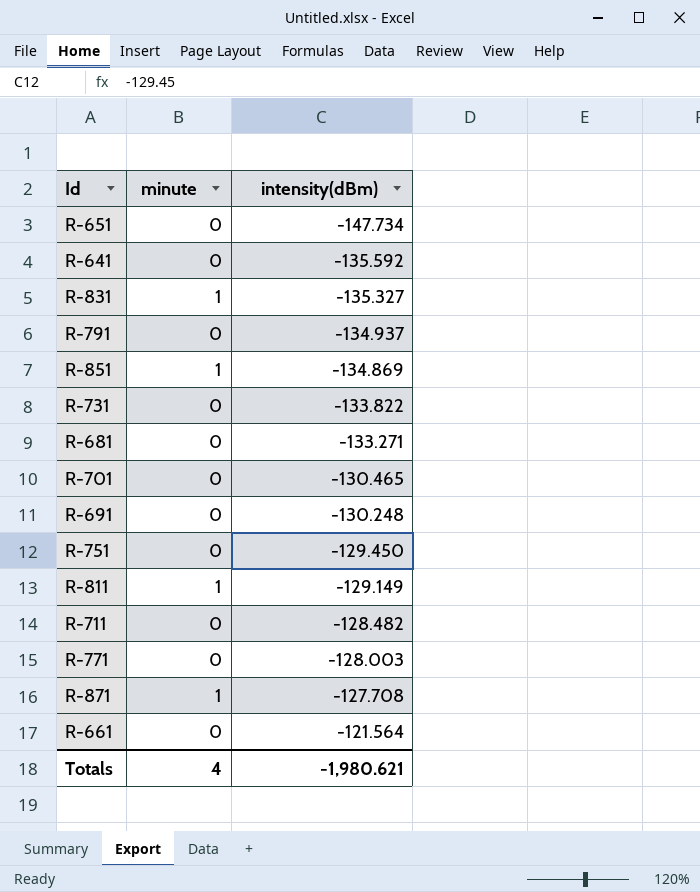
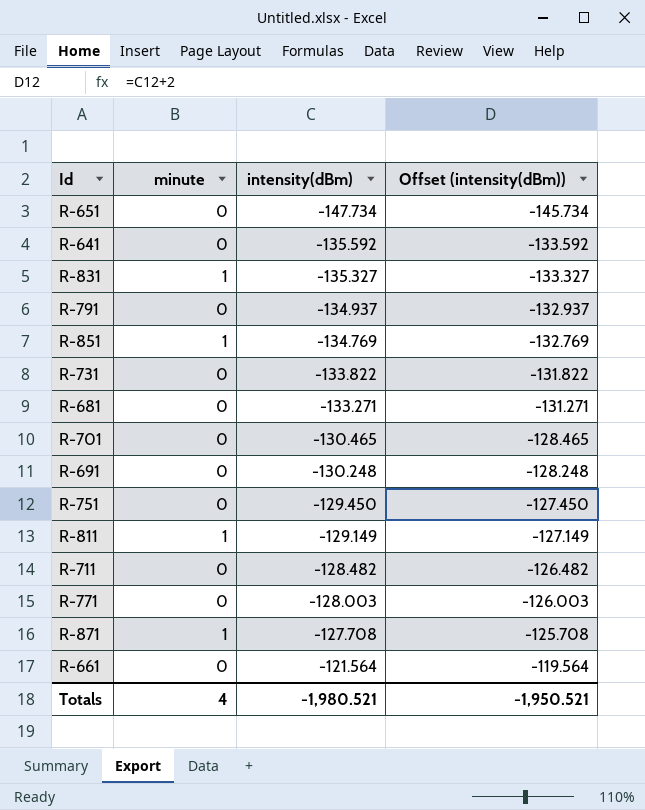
column Offset (intensity(dBm)) | formula: none -> [intensity(dBm)] + 2
R-851 | intensity(dBm): -134.869 -> -134.769
Totals | intensity(dBm): -1,980.621 -> -1,980.521

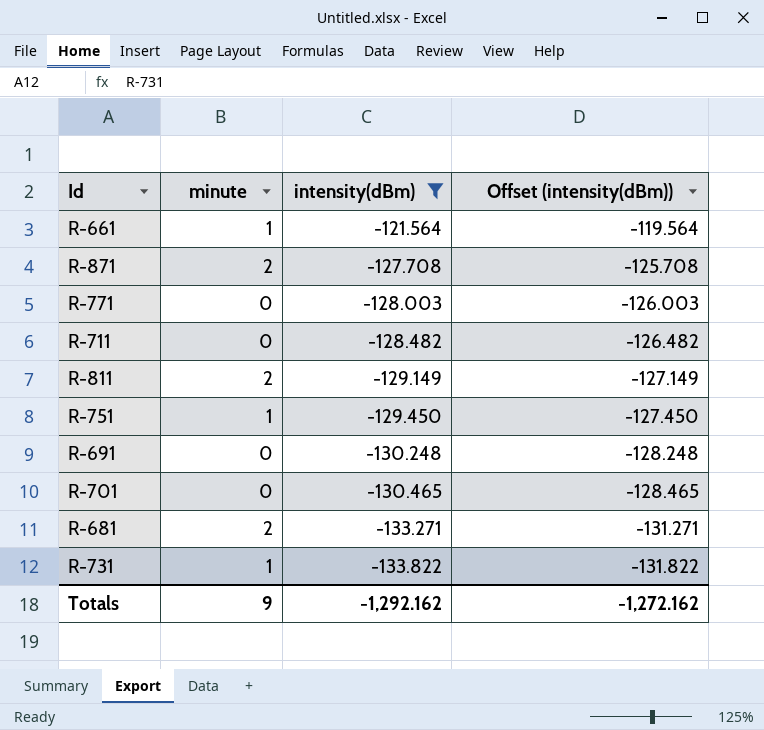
filter: none -> intensity(dBm) >= -133.822
row order: intensity(dBm) ascending -> intensity(dBm) descending
R-661 | minute: 0 -> 1
R-871 | minute: 1 -> 2
R-811 | minute: 1 -> 2
R-751 | minute: 0 -> 1
R-681 | minute: 0 -> 2
R-731 | minute: 0 -> 1
Totals | minute: 4 -> 9
Totals | intensity(dBm): -1,980.521 -> -1,292.162
Totals | Offset (intensity(dBm)): -1,950.521 -> -1,272.162

